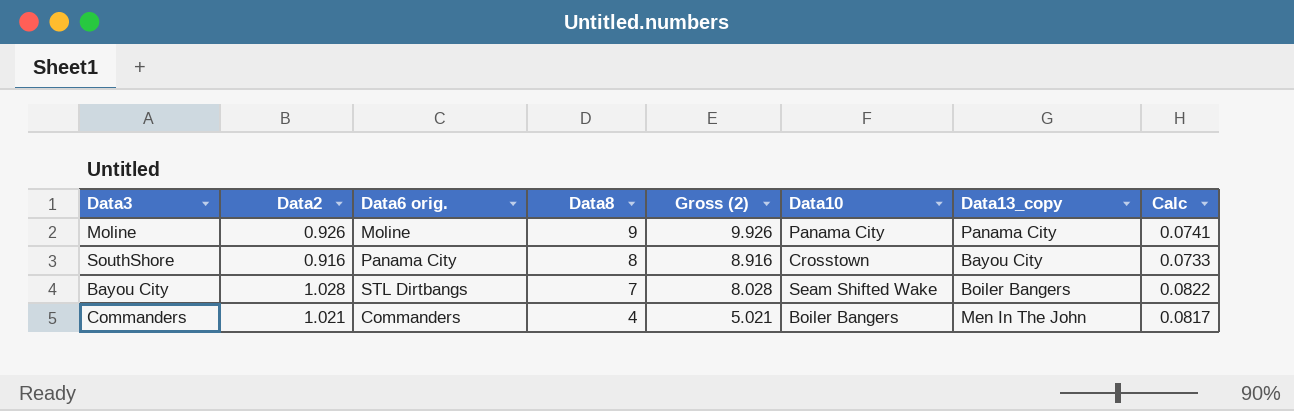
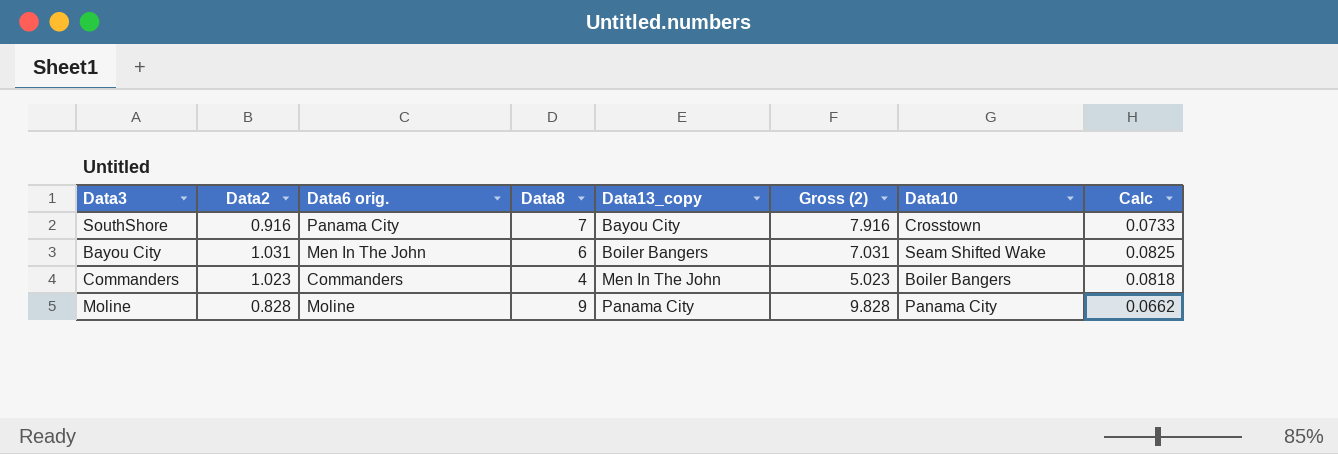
row order: Data8 descending -> Data13_copy ascending
column Data13_copy | position: 7 -> 5
SouthShore | Data8: 8 -> 7
SouthShore | Gross (2): 8.916 -> 7.916
Bayou City | Data2: 1.028 -> 1.031
Bayou City | Data6 orig.: STL Dirtbangs -> Men In The John
Bayou City | Data8: 7 -> 6
Bayou City | Gross (2): 8.028 -> 7.031
Bayou City | Calc: 0.0822 -> 0.0825
Commanders | Data2: 1.021 -> 1.023
Commanders | Gross (2): 5.021 -> 5.023
Commanders | Calc: 0.0817 -> 0.0818
Moline | Data2: 0.926 -> 0.828
Moline | Gross (2): 9.926 -> 9.828
Moline | Calc: 0.0741 -> 0.0662

